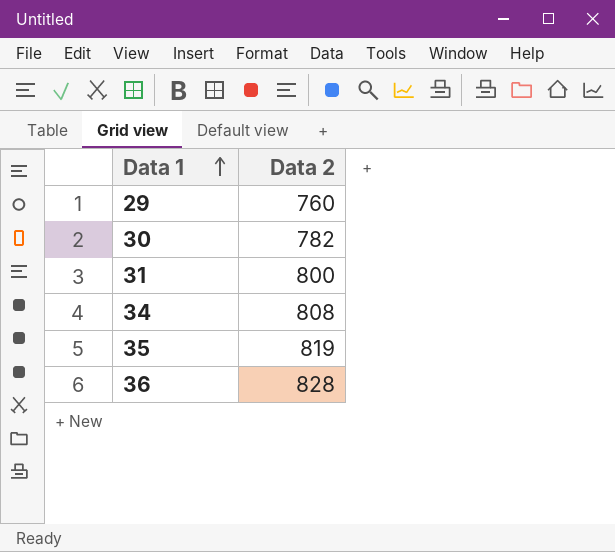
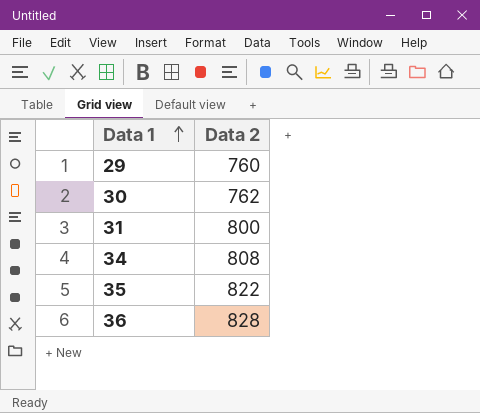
30 | Data 2: 782 -> 762
35 | Data 2: 819 -> 822

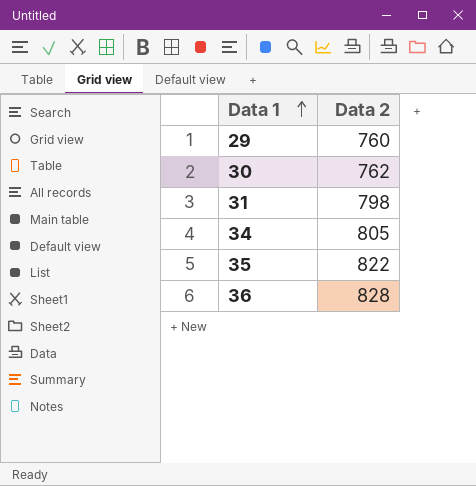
31 | Data 2: 800 -> 798
34 | Data 2: 808 -> 805

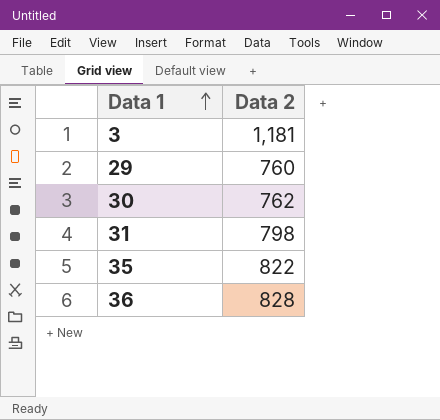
row 34: 805 -> none
row 3: none -> 1,181

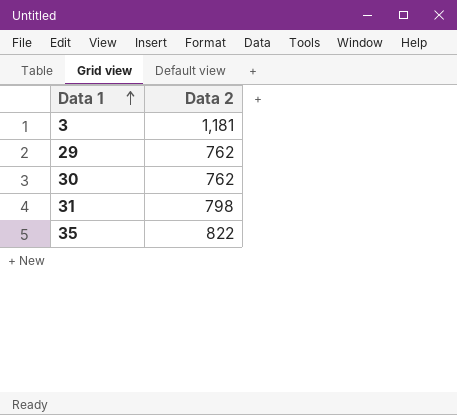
row 36: 828 -> none
29 | Data 2: 760 -> 762

